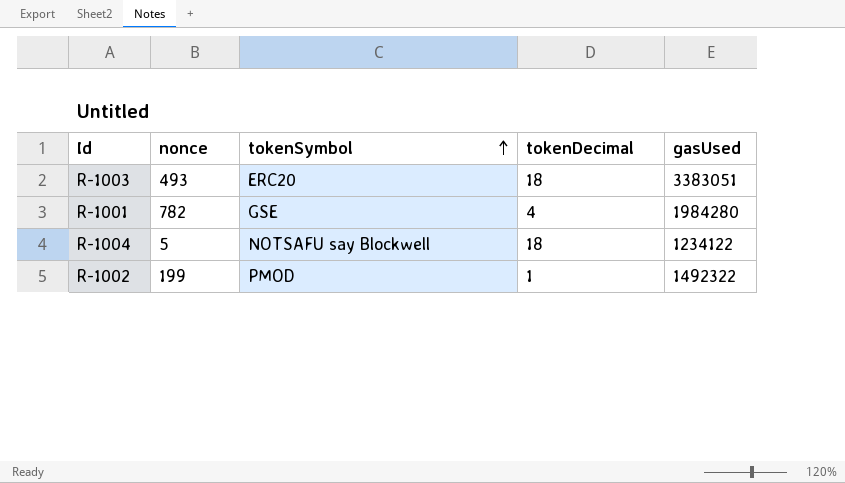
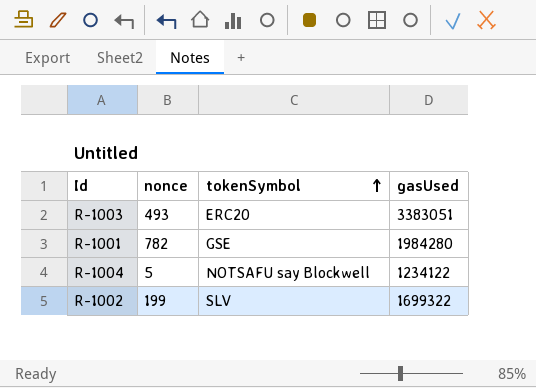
column tokenDecimal | position: 4 -> none
R-1002 | tokenSymbol: PMOD -> SLV
R-1002 | gasUsed: 1492322 -> 1699322

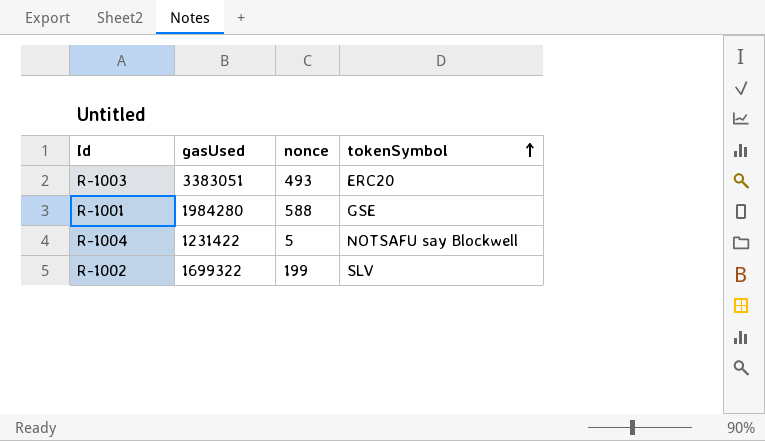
column gasUsed | position: 4 -> 2
R-1001 | nonce: 782 -> 588
R-1004 | gasUsed: 1234122 -> 1231422

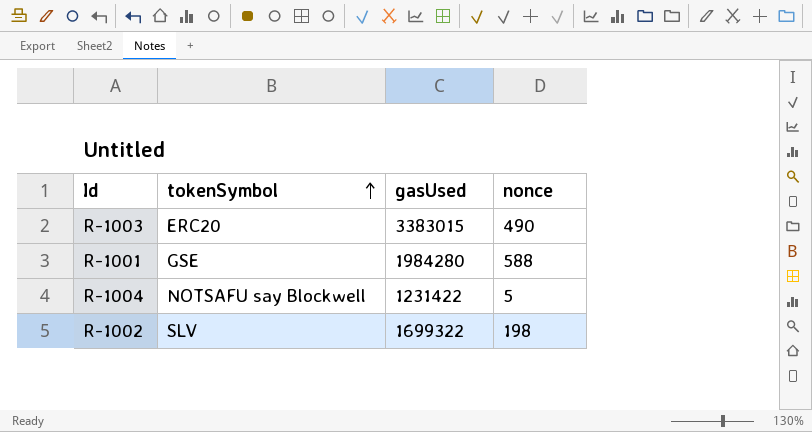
column tokenSymbol | position: 4 -> 2
R-1003 | gasUsed: 3383051 -> 3383015
R-1003 | nonce: 493 -> 490
R-1002 | nonce: 199 -> 198

